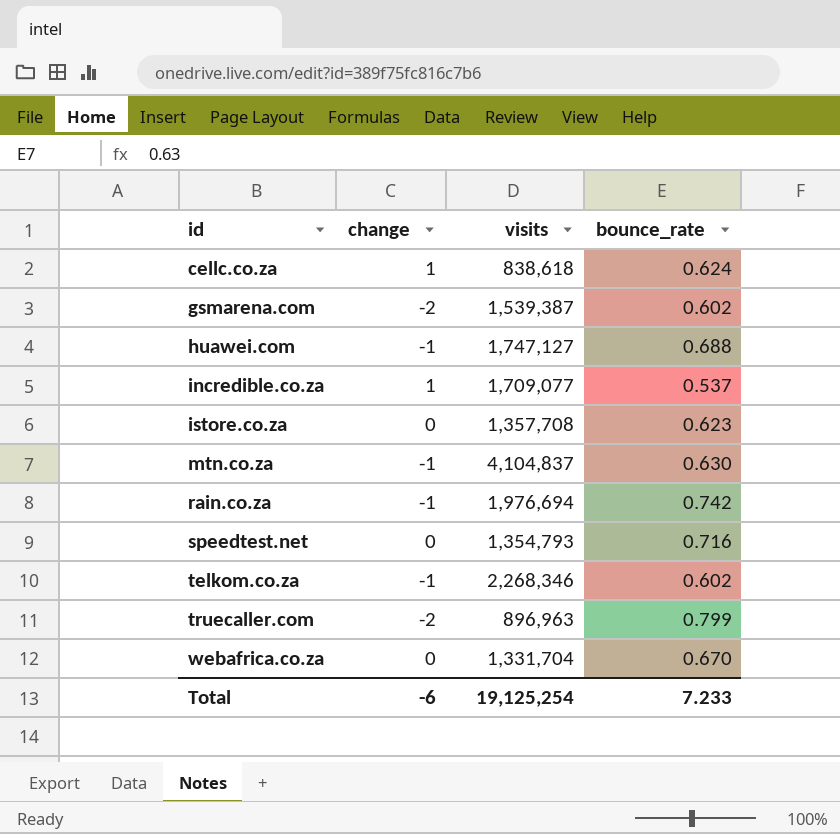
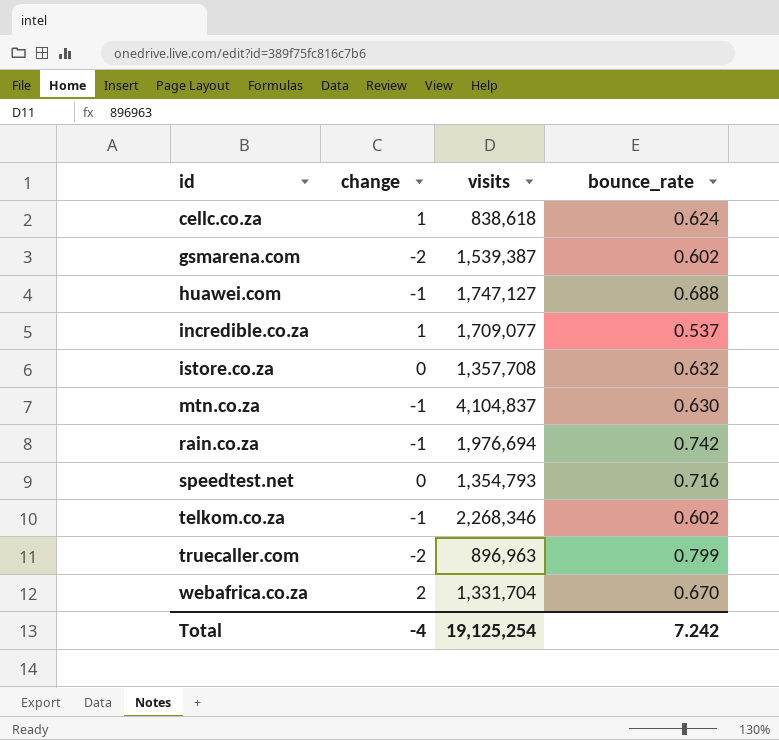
istore.co.za | bounce_rate: 0.623 -> 0.632
webafrica.co.za | change: 0 -> 2
Total | change: -6 -> -4
Total | bounce_rate: 7.233 -> 7.242

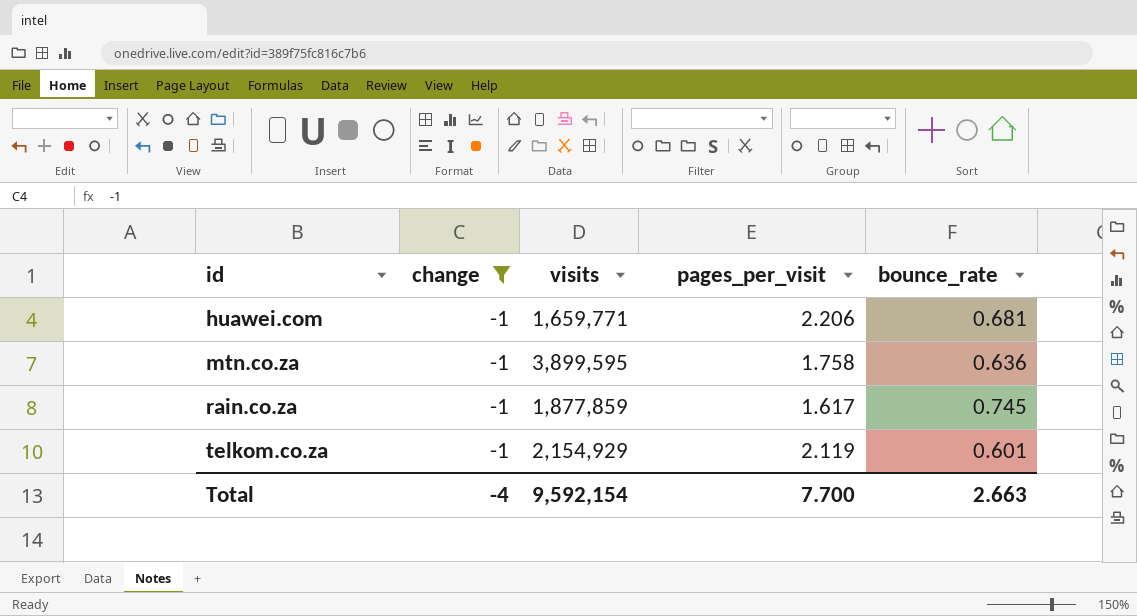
filter: none -> change = -1
column pages_per_visit | position: none -> 4
huawei.com | visits: 1,747,127 -> 1,659,771
huawei.com | bounce_rate: 0.688 -> 0.681
mtn.co.za | visits: 4,104,837 -> 3,899,595
mtn.co.za | bounce_rate: 0.630 -> 0.636
rain.co.za | visits: 1,976,694 -> 1,877,859
rain.co.za | bounce_rate: 0.742 -> 0.745
telkom.co.za | visits: 2,268,346 -> 2,154,929
telkom.co.za | bounce_rate: 0.602 -> 0.601
Total | visits: 19,125,254 -> 9,592,154
Total | bounce_rate: 7.242 -> 2.663

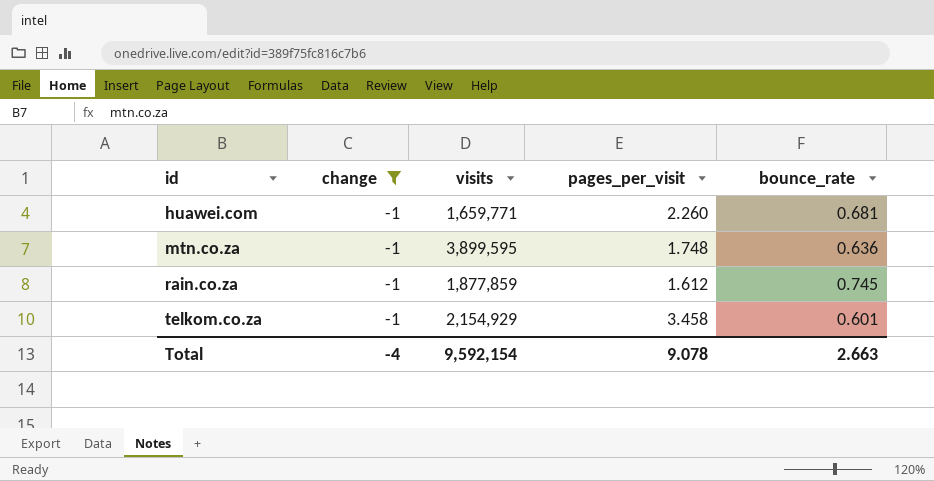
huawei.com | pages_per_visit: 2.206 -> 2.260
mtn.co.za | pages_per_visit: 1.758 -> 1.748
rain.co.za | pages_per_visit: 1.617 -> 1.612
telkom.co.za | pages_per_visit: 2.119 -> 3.458
Total | pages_per_visit: 7.700 -> 9.078

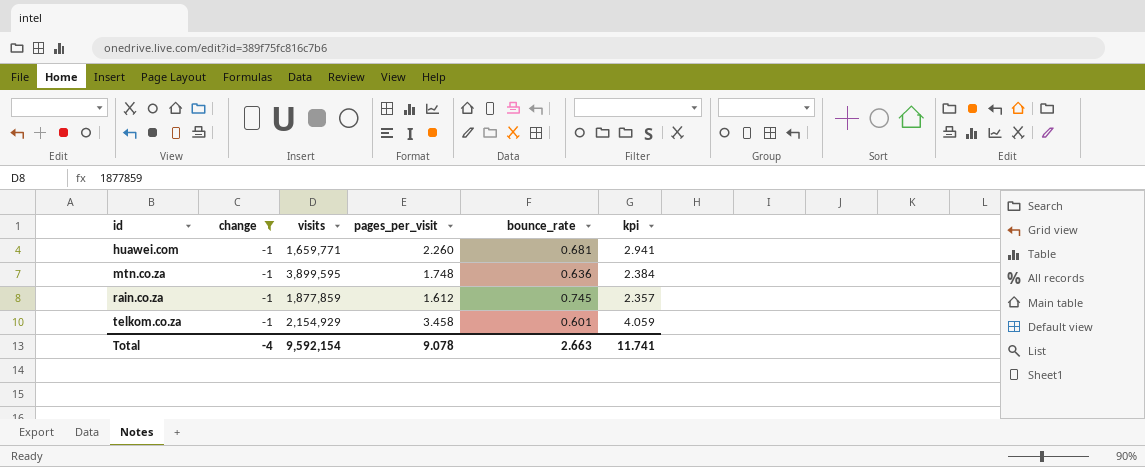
column kpi | formula: none -> [pages_per_visit] + [bounce_rate]

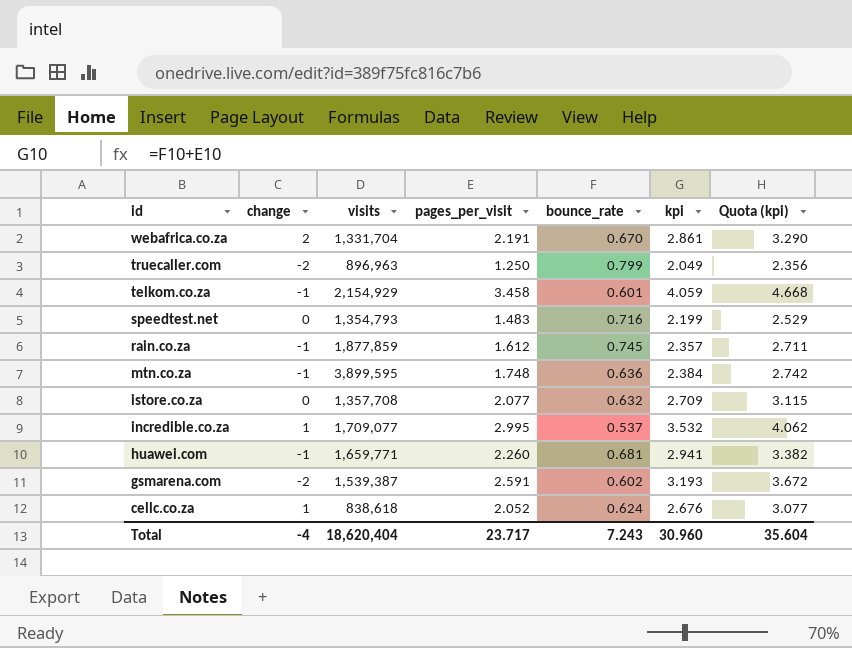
filter: change = -1 -> none
row order: id ascending -> id descending
column Quota (kpi) | formula: none -> [kpi] * 1.15
Total | visits: 9,592,154 -> 18,620,404
Total | pages_per_visit: 9.078 -> 23.717
Total | bounce_rate: 2.663 -> 7.243
Total | kpi: 11.741 -> 30.960

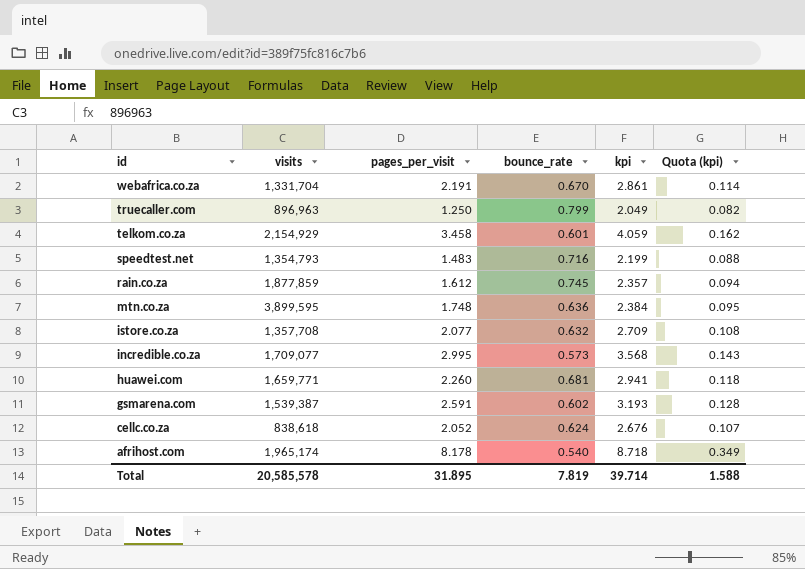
column change | position: 2 -> none
column Quota (kpi) | formula: [kpi] * 1.15 -> [kpi] * 0.04
incredible.co.za | bounce_rate: 0.537 -> 0.573
incredible.co.za | kpi: 3.532 -> 3.568
row afrihost.com: none -> 1,965,174 | 8.178 | 0.540 | 8.718 | 0.349
Total | visits: 18,620,404 -> 20,585,578
Total | pages_per_visit: 23.717 -> 31.895
Total | bounce_rate: 7.243 -> 7.819
Total | kpi: 30.960 -> 39.714
Total | Quota (kpi): 35.604 -> 1.588

